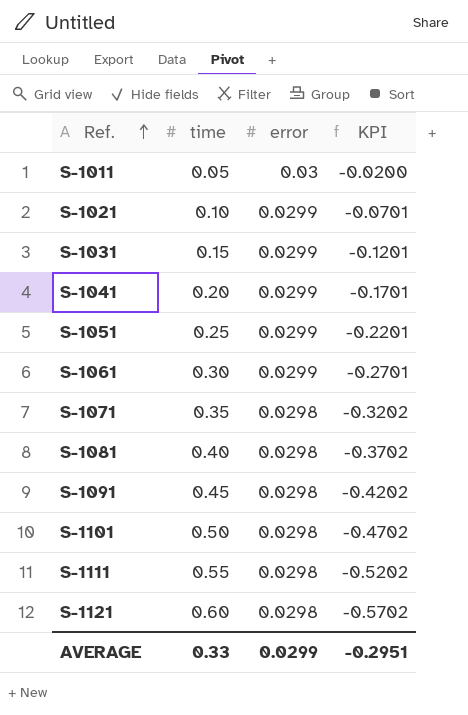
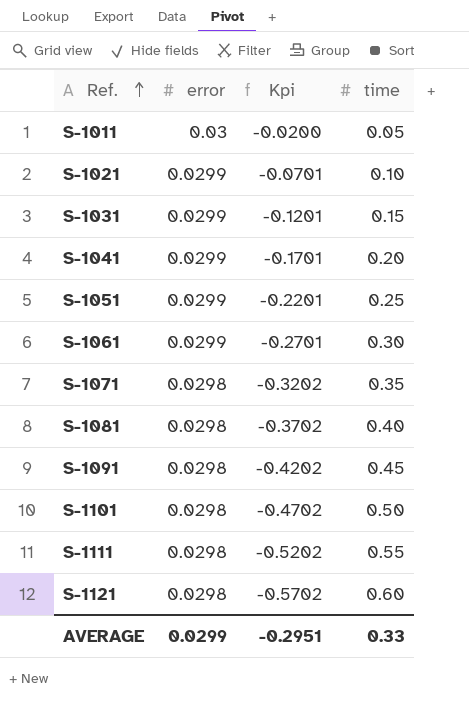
column name: KPI -> Kpi
column time | position: 2 -> 4

